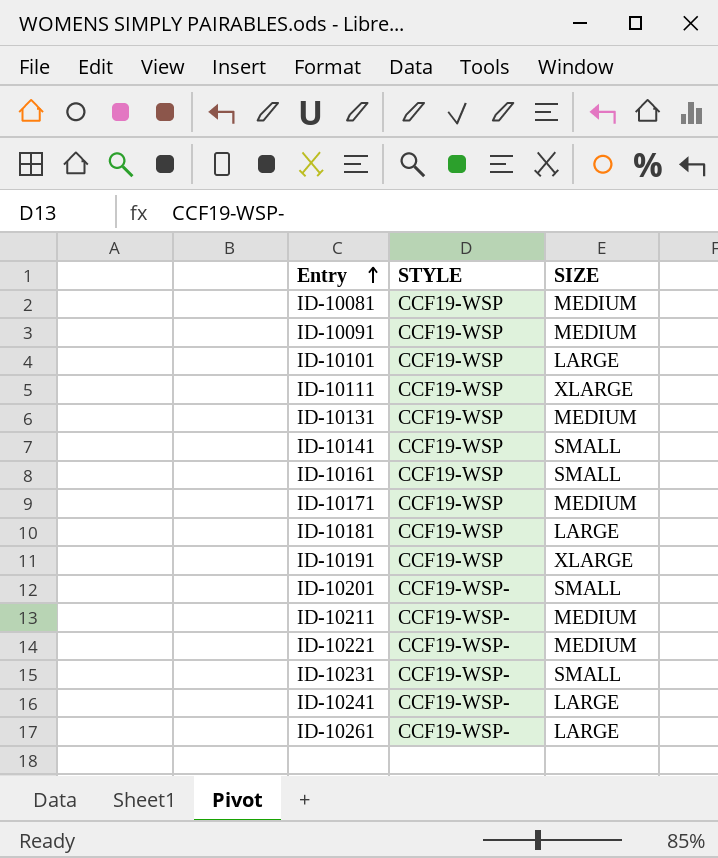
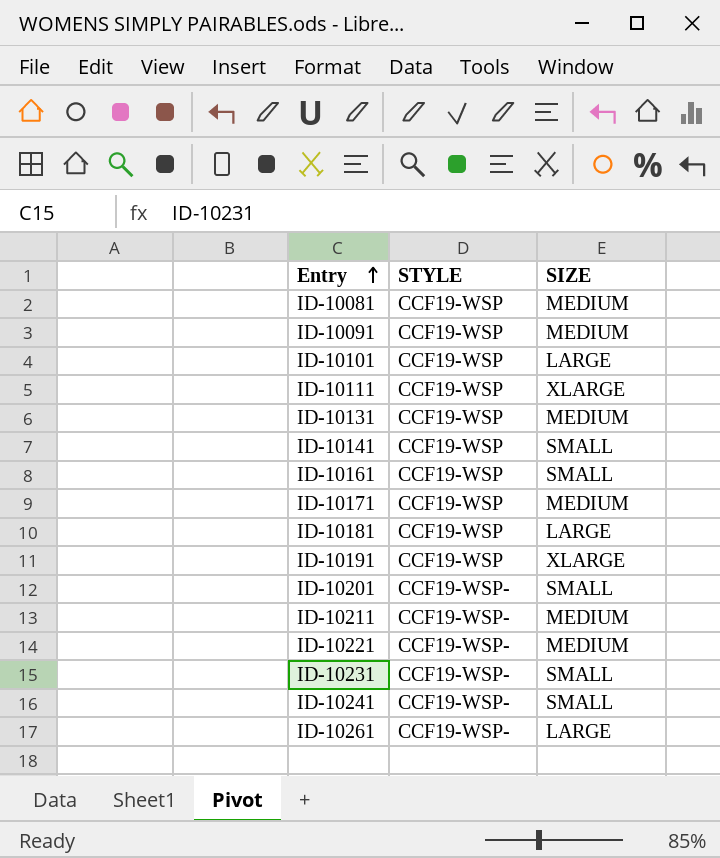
ID-10241 | SIZE: LARGE -> SMALL

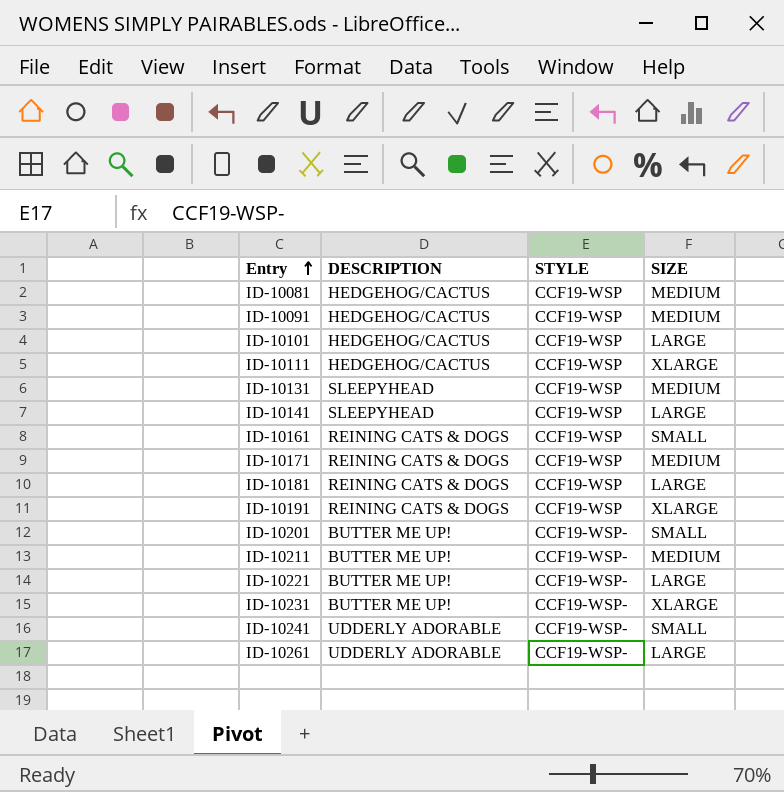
column DESCRIPTION | position: none -> 2
ID-10141 | SIZE: SMALL -> LARGE
ID-10221 | SIZE: MEDIUM -> LARGE
ID-10231 | SIZE: SMALL -> XLARGE

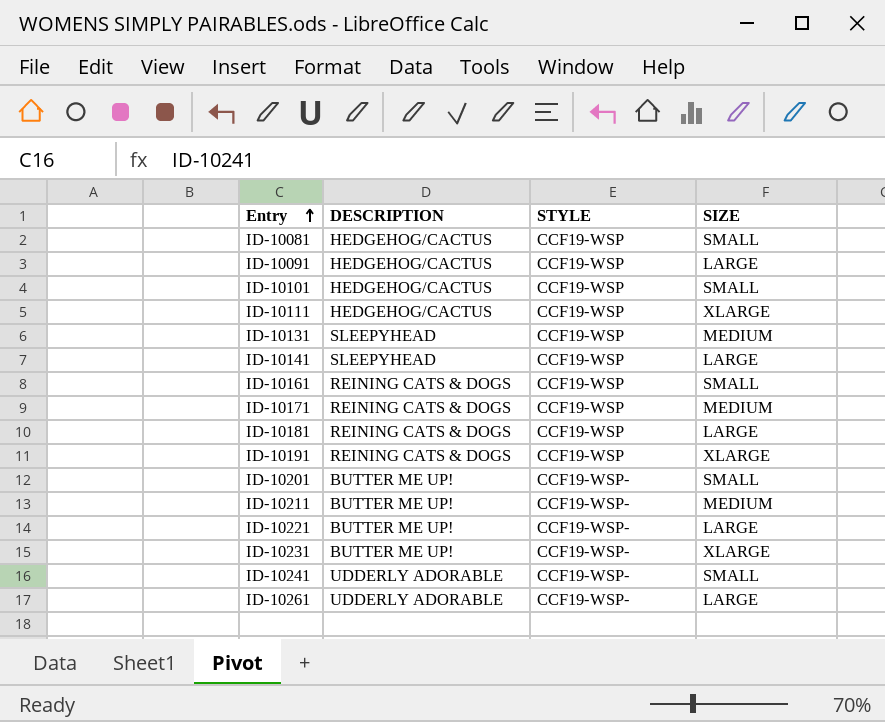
ID-10081 | SIZE: MEDIUM -> SMALL
ID-10091 | SIZE: MEDIUM -> LARGE
ID-10101 | SIZE: LARGE -> SMALL

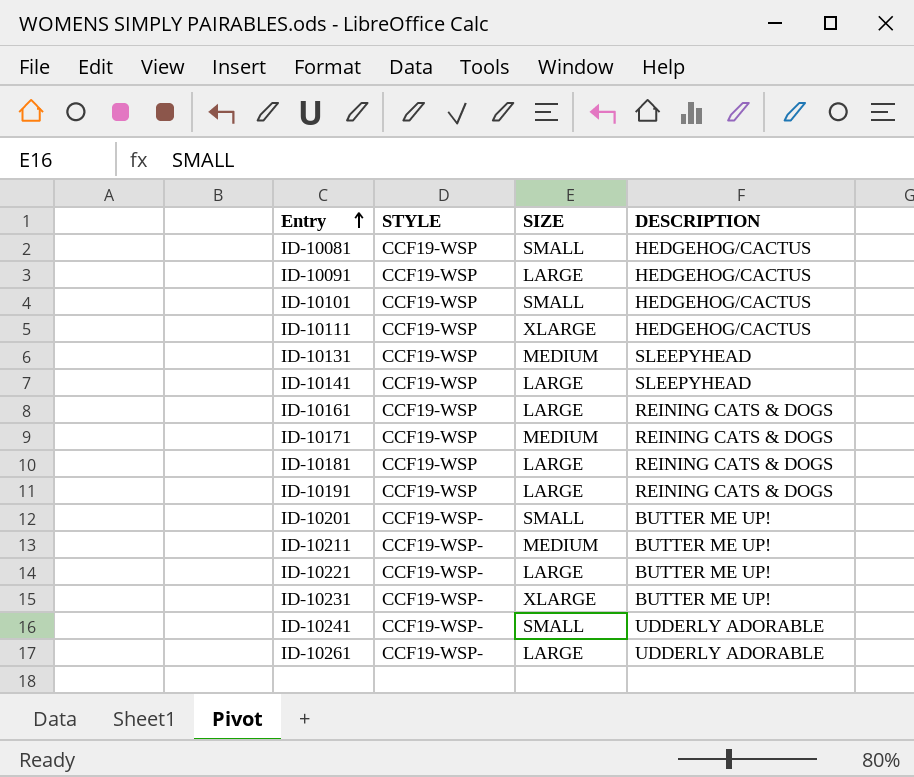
column DESCRIPTION | position: 2 -> 4
ID-10161 | SIZE: SMALL -> LARGE
ID-10191 | SIZE: XLARGE -> LARGE

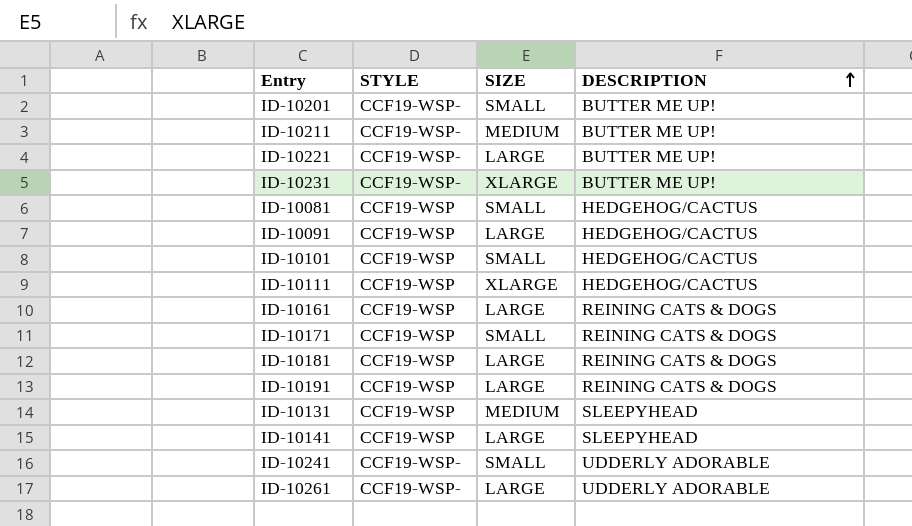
row order: Entry ascending -> DESCRIPTION ascending
ID-10171 | SIZE: MEDIUM -> SMALL

